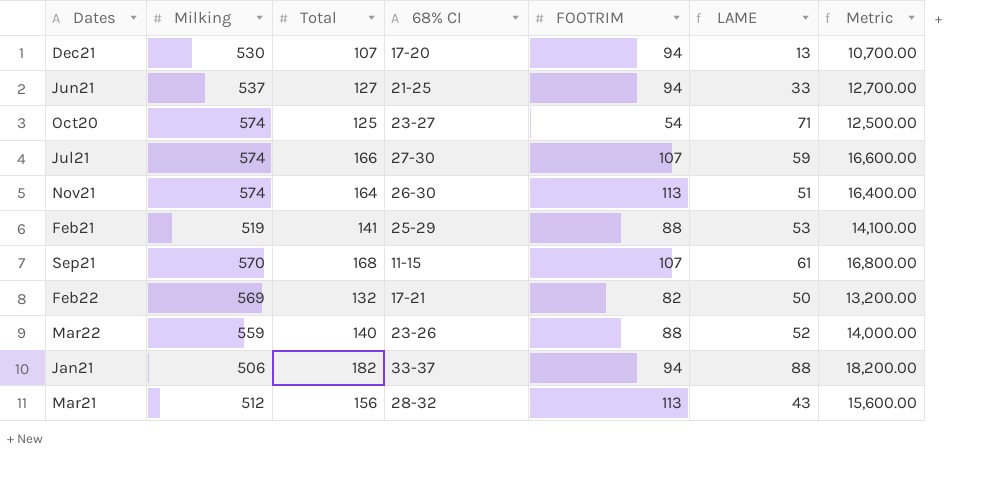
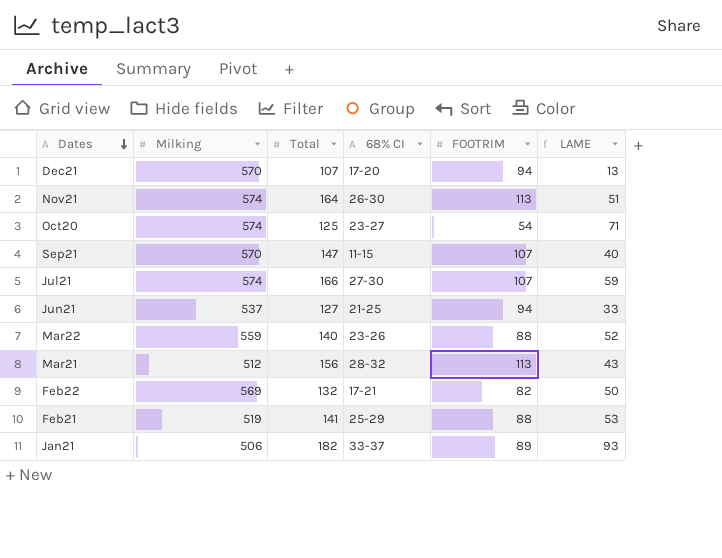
row order: none -> Dates descending
column Metric | formula: [Total] * 100 -> none
Dec21 | Milking: 530 -> 570
Sep21 | Total: 168 -> 147
Sep21 | LAME: 61 -> 40
Jan21 | FOOTRIM: 94 -> 89
Jan21 | LAME: 88 -> 93

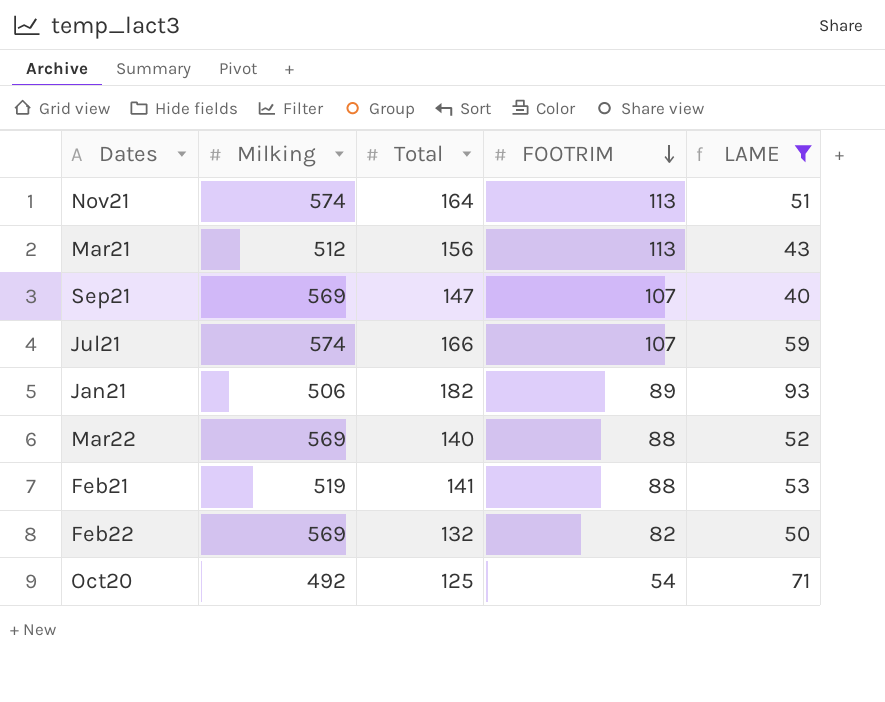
filter: none -> LAME >= 40
row order: Dates descending -> FOOTRIM descending
column 68% CI | position: 4 -> none
Sep21 | Milking: 570 -> 569
Mar22 | Milking: 559 -> 569
Oct20 | Milking: 574 -> 492

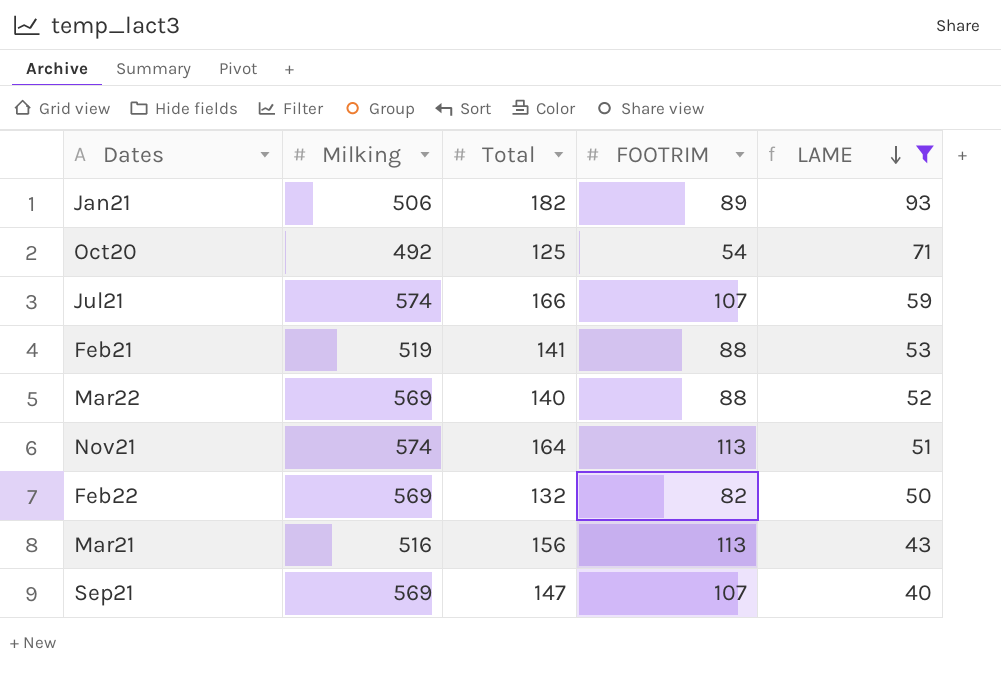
row order: FOOTRIM descending -> LAME descending
Mar21 | Milking: 512 -> 516

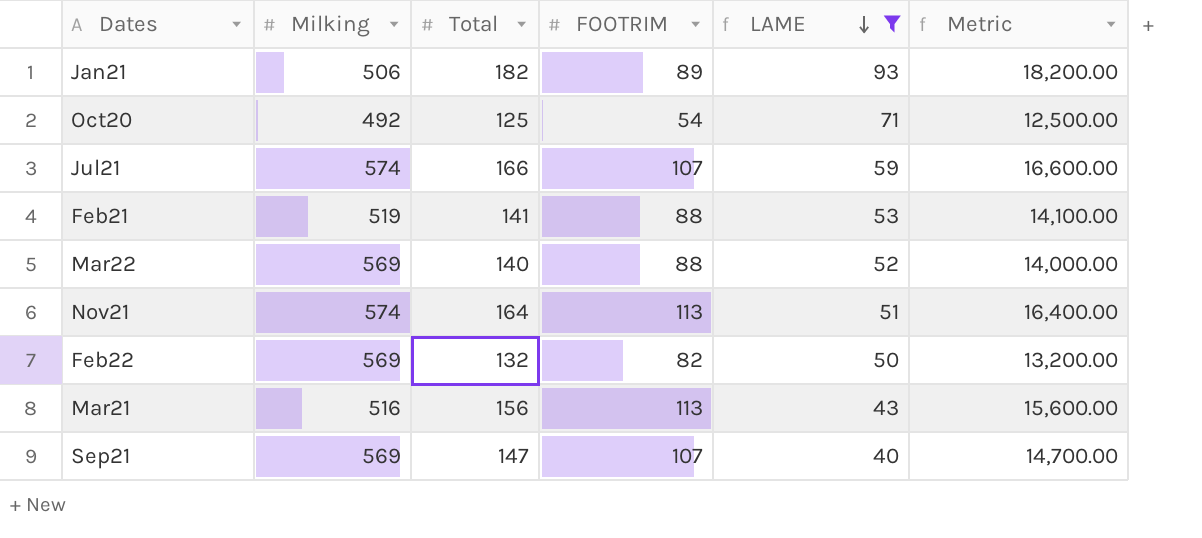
column Metric | formula: none -> [Total] * 100

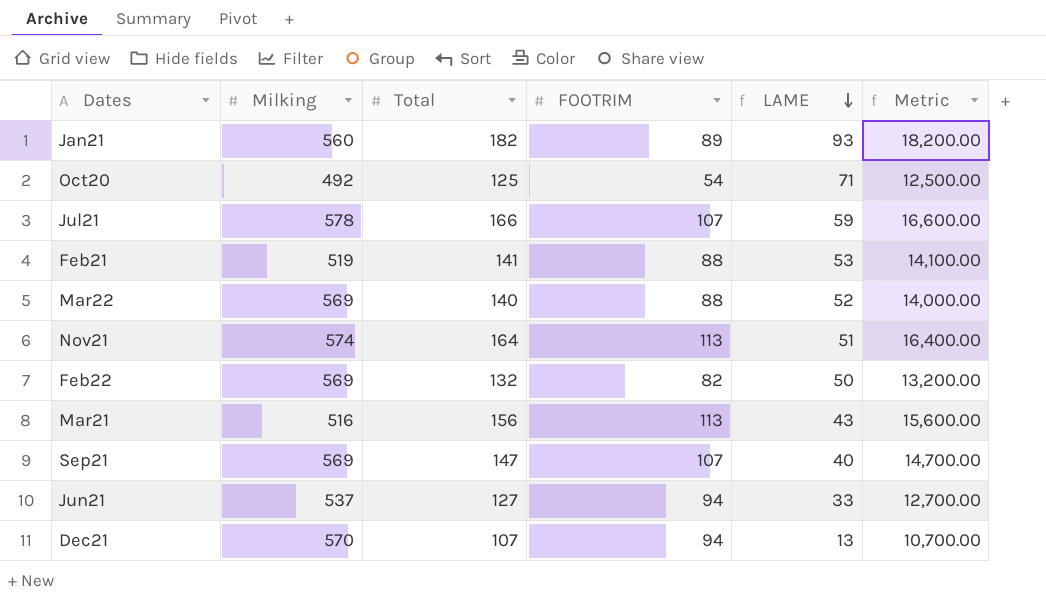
filter: LAME >= 40 -> none
Jan21 | Milking: 506 -> 560
Jul21 | Milking: 574 -> 578

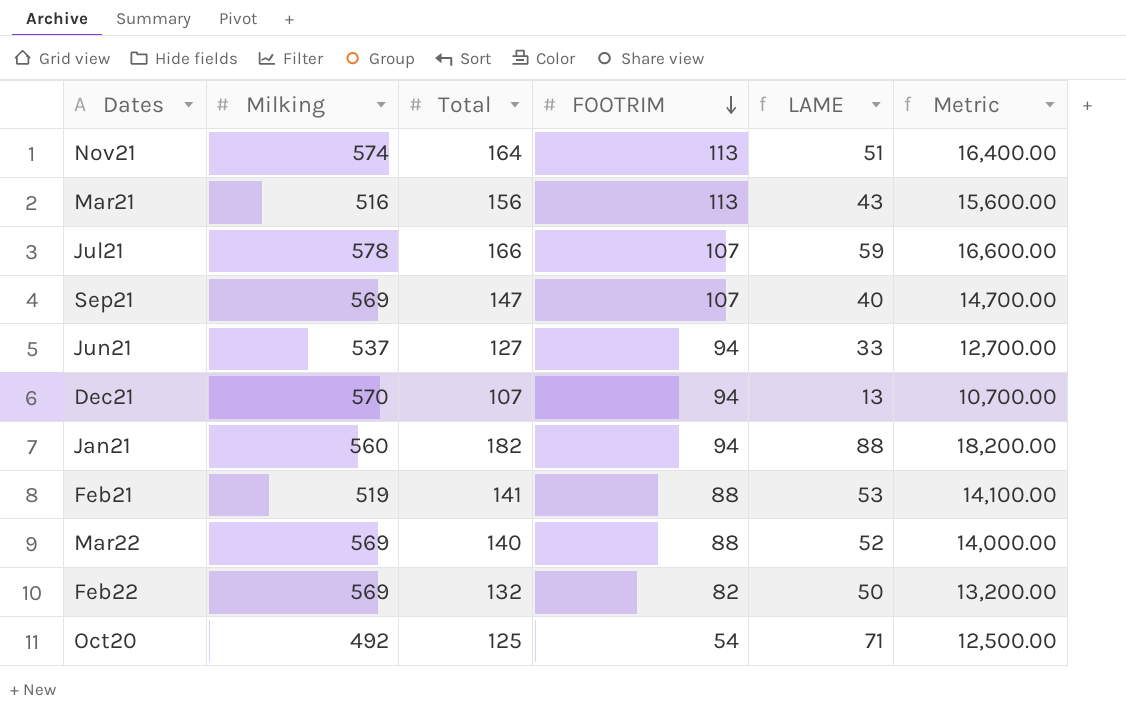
row order: LAME descending -> FOOTRIM descending
Jan21 | FOOTRIM: 89 -> 94
Jan21 | LAME: 93 -> 88

